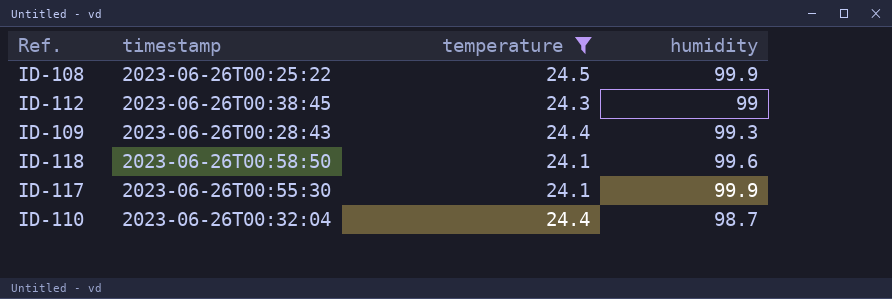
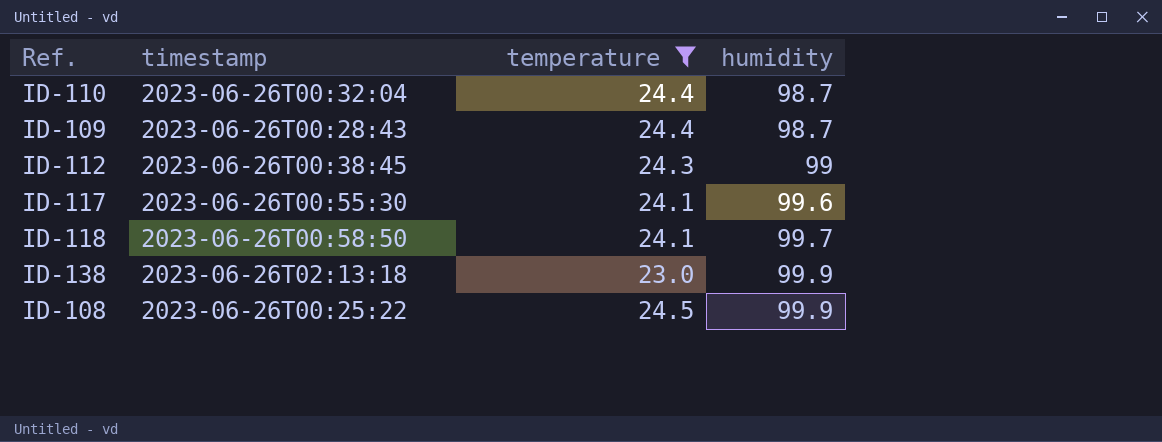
row order: none -> humidity ascending
ID-109 | humidity: 99.3 -> 98.7
ID-117 | humidity: 99.9 -> 99.6
ID-118 | humidity: 99.6 -> 99.7
row ID-138: none -> 2023-06-26T02:13:18 | 23.0 | 99.9

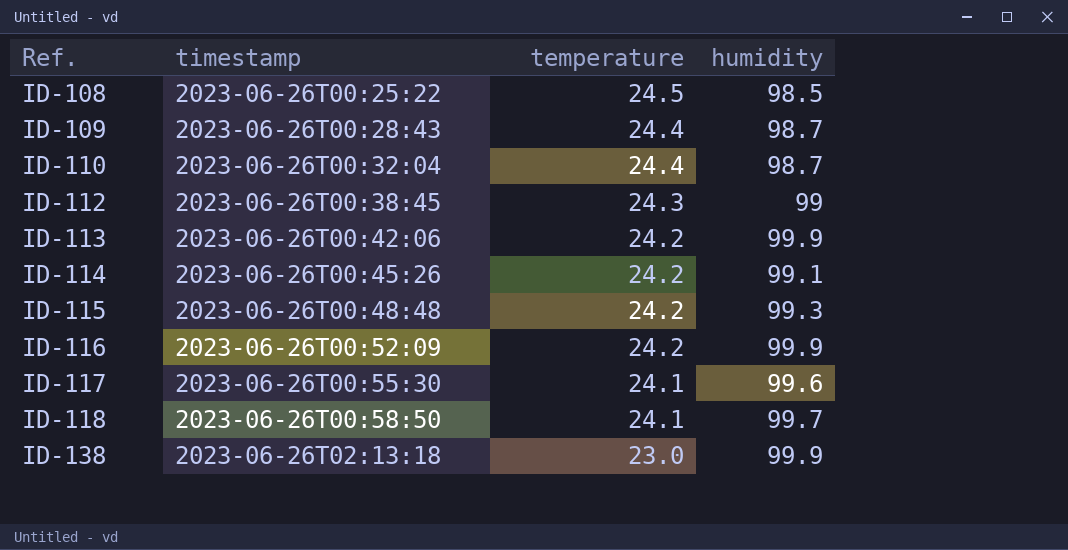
filter: temperature != 24.2 -> none
row order: humidity ascending -> Ref. ascending
ID-108 | humidity: 99.9 -> 98.5

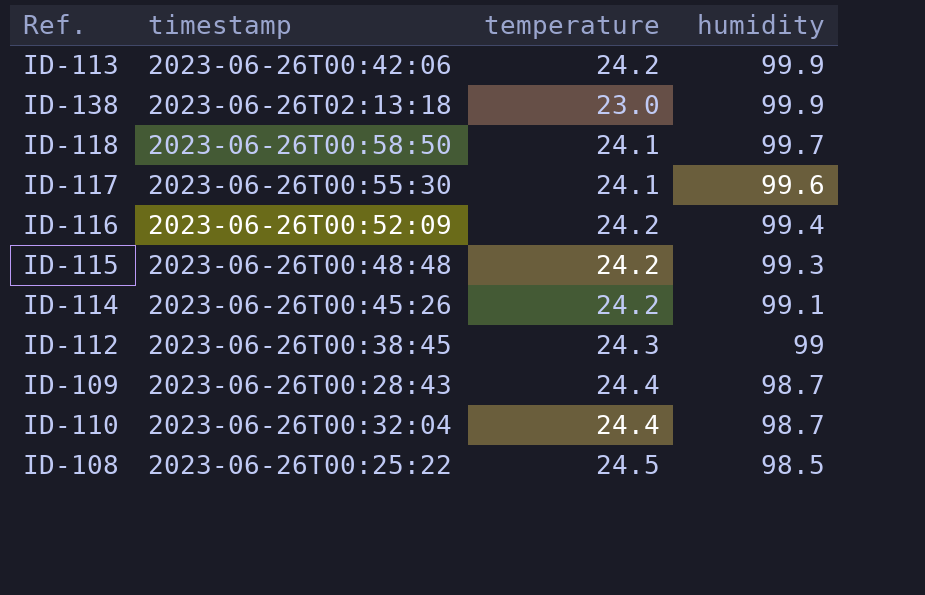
row order: Ref. ascending -> humidity descending
ID-116 | humidity: 99.9 -> 99.4

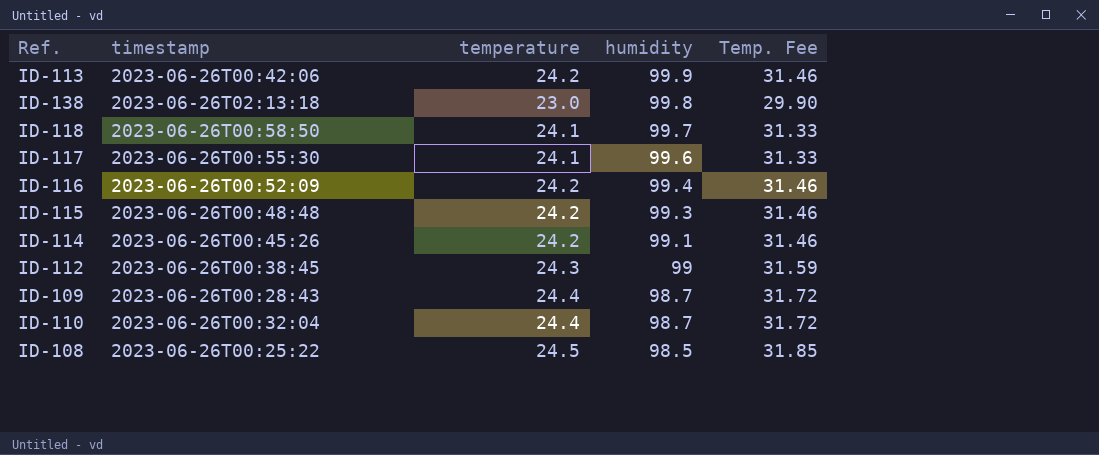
column Temp. Fee | formula: none -> [temperature] * 1.3
ID-138 | humidity: 99.9 -> 99.8

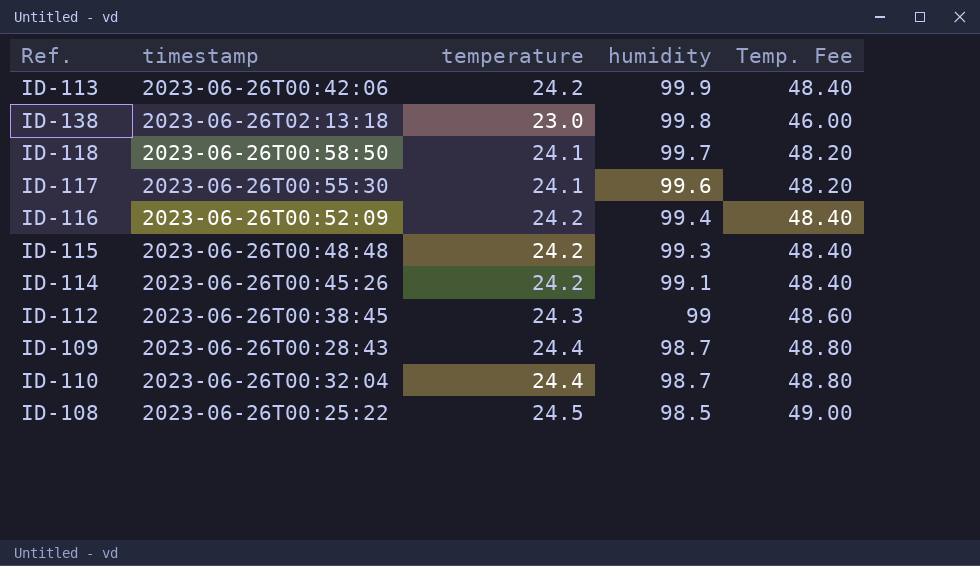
column Temp. Fee | formula: [temperature] * 1.3 -> [temperature] * 2

